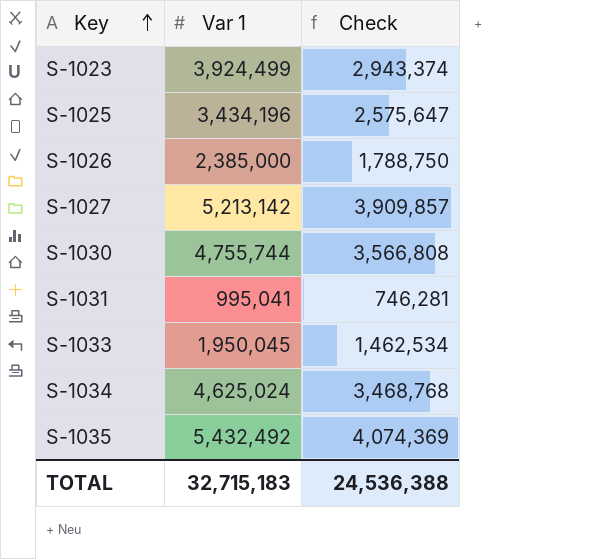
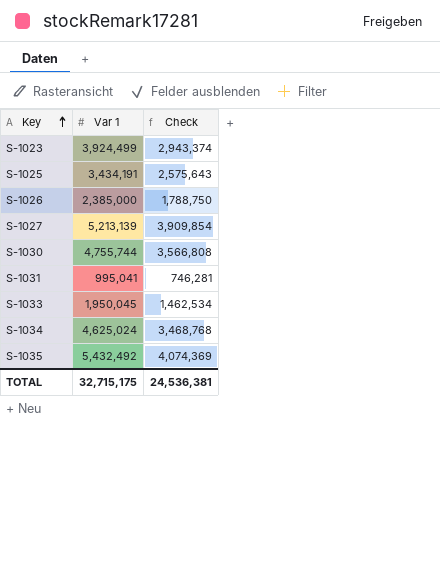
S-1025 | Var 1: 3,434,196 -> 3,434,191
S-1025 | Check: 2,575,647 -> 2,575,643
S-1027 | Var 1: 5,213,142 -> 5,213,139
S-1027 | Check: 3,909,857 -> 3,909,854
TOTAL | Var 1: 32,715,183 -> 32,715,175
TOTAL | Check: 24,536,388 -> 24,536,381

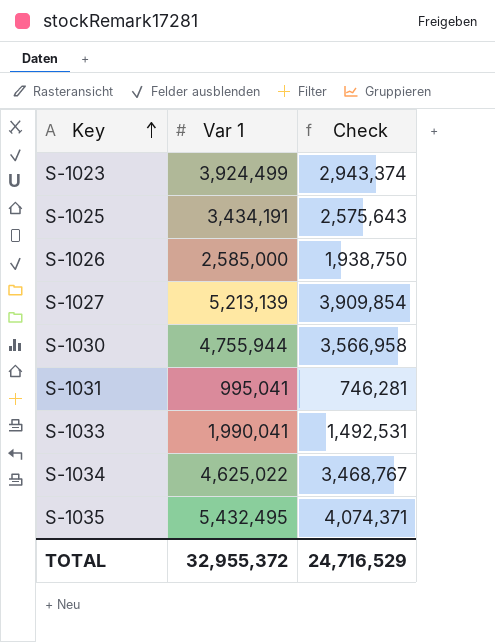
S-1026 | Var 1: 2,385,000 -> 2,585,000
S-1026 | Check: 1,788,750 -> 1,938,750
S-1030 | Var 1: 4,755,744 -> 4,755,944
S-1030 | Check: 3,566,808 -> 3,566,958
S-1033 | Var 1: 1,950,045 -> 1,990,041
S-1033 | Check: 1,462,534 -> 1,492,531
S-1034 | Var 1: 4,625,024 -> 4,625,022
S-1034 | Check: 3,468,768 -> 3,468,767
S-1035 | Var 1: 5,432,492 -> 5,432,495
S-1035 | Check: 4,074,369 -> 4,074,371
TOTAL | Var 1: 32,715,175 -> 32,955,372
TOTAL | Check: 24,536,381 -> 24,716,529

